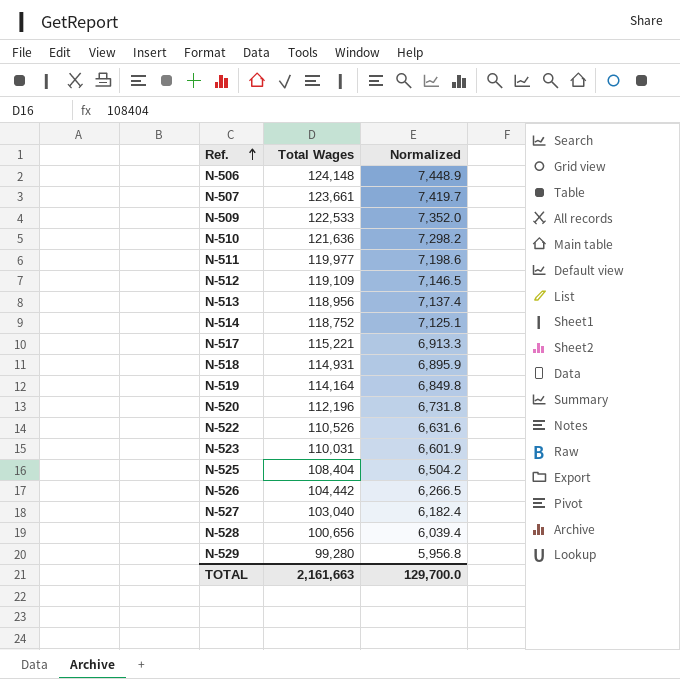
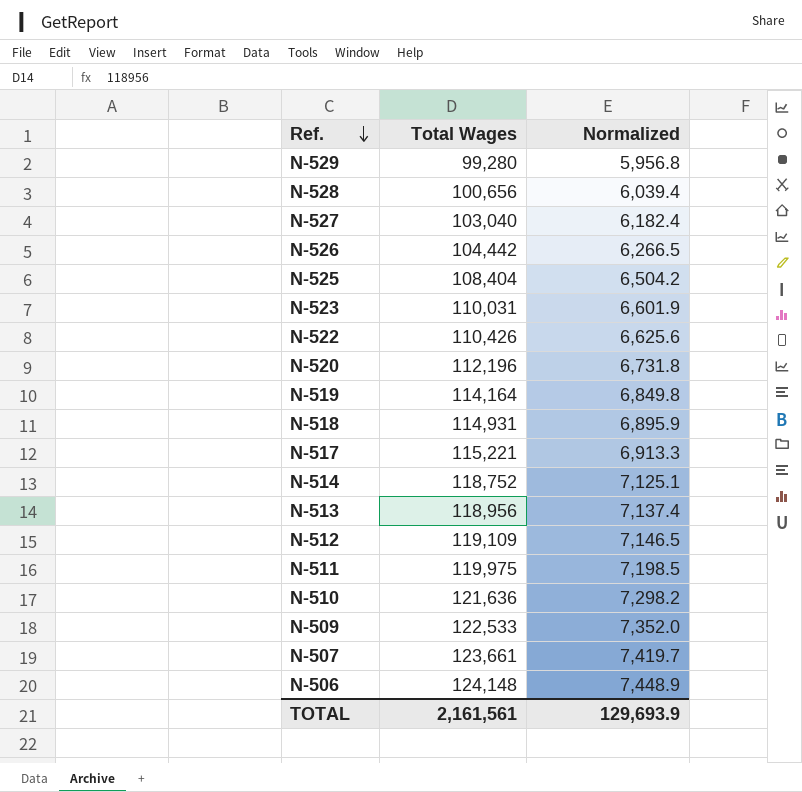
row order: Ref. ascending -> Ref. descending
N-522 | Total Wages: 110,526 -> 110,426
N-522 | Normalized: 6,631.6 -> 6,625.6
N-511 | Total Wages: 119,977 -> 119,975
N-511 | Normalized: 7,198.6 -> 7,198.5
TOTAL | Total Wages: 2,161,663 -> 2,161,561
TOTAL | Normalized: 129,700.0 -> 129,693.9

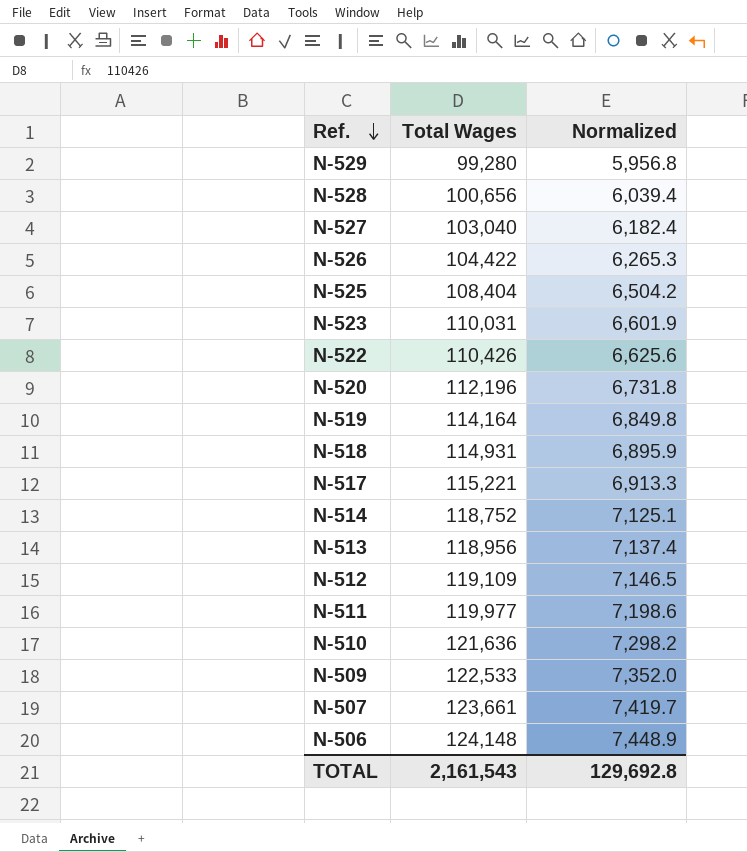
N-526 | Total Wages: 104,442 -> 104,422
N-526 | Normalized: 6,266.5 -> 6,265.3
N-511 | Total Wages: 119,975 -> 119,977
N-511 | Normalized: 7,198.5 -> 7,198.6
TOTAL | Total Wages: 2,161,561 -> 2,161,543
TOTAL | Normalized: 129,693.9 -> 129,692.8

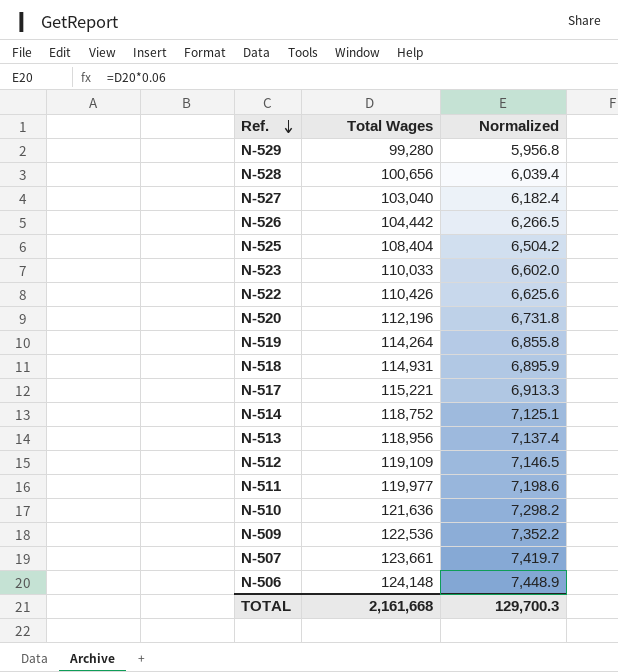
N-526 | Total Wages: 104,422 -> 104,442
N-526 | Normalized: 6,265.3 -> 6,266.5
N-523 | Total Wages: 110,031 -> 110,033
N-523 | Normalized: 6,601.9 -> 6,602.0
N-519 | Total Wages: 114,164 -> 114,264
N-519 | Normalized: 6,849.8 -> 6,855.8
N-509 | Total Wages: 122,533 -> 122,536
N-509 | Normalized: 7,352.0 -> 7,352.2
TOTAL | Total Wages: 2,161,543 -> 2,161,668
TOTAL | Normalized: 129,692.8 -> 129,700.3

